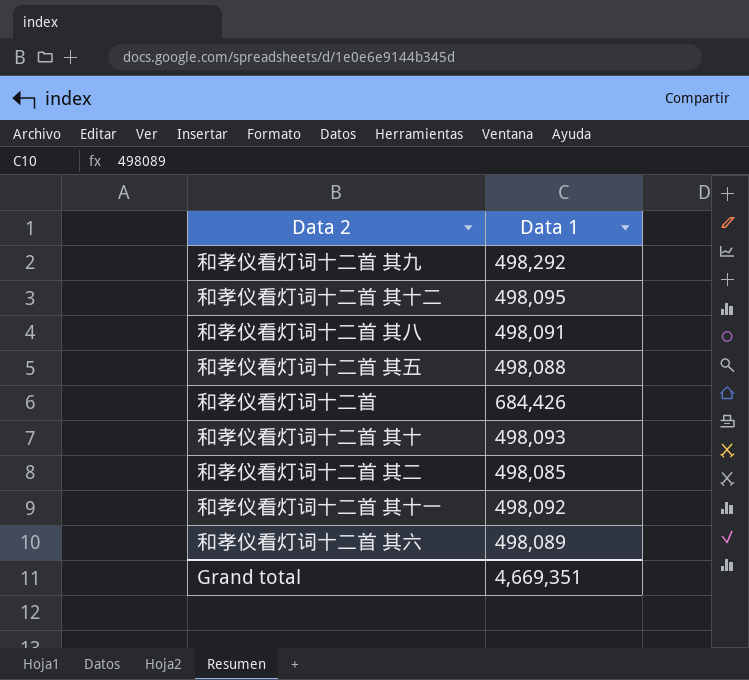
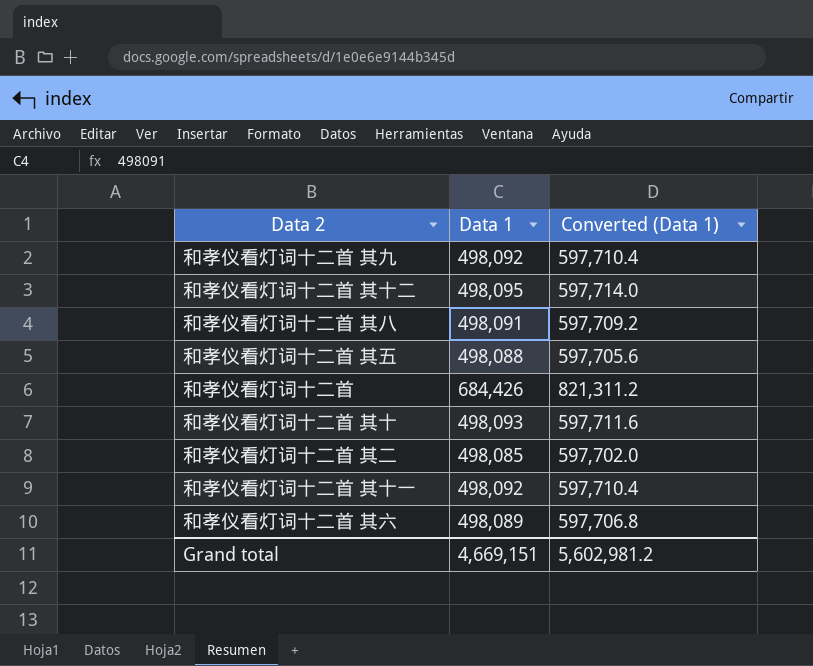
column Converted (Data 1) | formula: none -> [Data 1] * 1.2
和孝仪看灯词十二首 其九 | Data 1: 498,292 -> 498,092
Grand total | Data 1: 4,669,351 -> 4,669,151

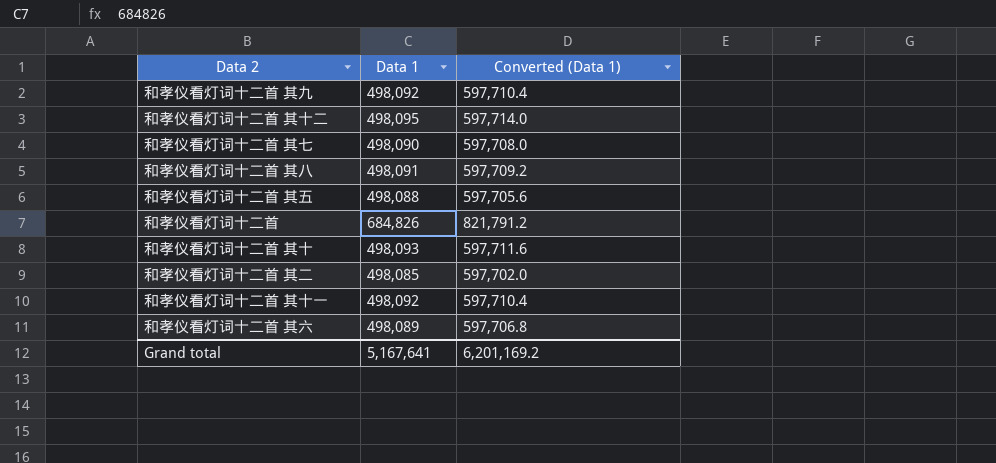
row 和孝仪看灯词十二首 其七: none -> 498,090 | 597,708.0
和孝仪看灯词十二首 | Data 1: 684,426 -> 684,826
和孝仪看灯词十二首 | Converted (Data 1): 821,311.2 -> 821,791.2
Grand total | Data 1: 4,669,151 -> 5,167,641
Grand total | Converted (Data 1): 5,602,981.2 -> 6,201,169.2

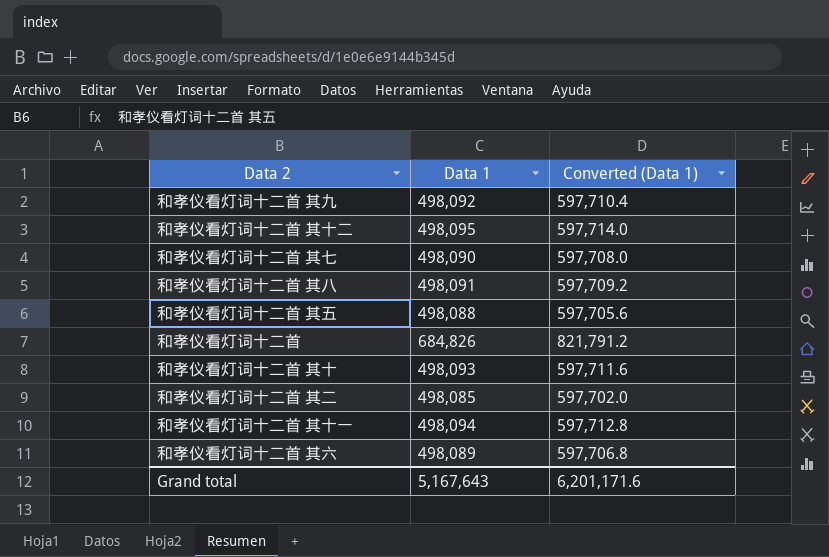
和孝仪看灯词十二首 其十一 | Data 1: 498,092 -> 498,094
和孝仪看灯词十二首 其十一 | Converted (Data 1): 597,710.4 -> 597,712.8
Grand total | Data 1: 5,167,641 -> 5,167,643
Grand total | Converted (Data 1): 6,201,169.2 -> 6,201,171.6

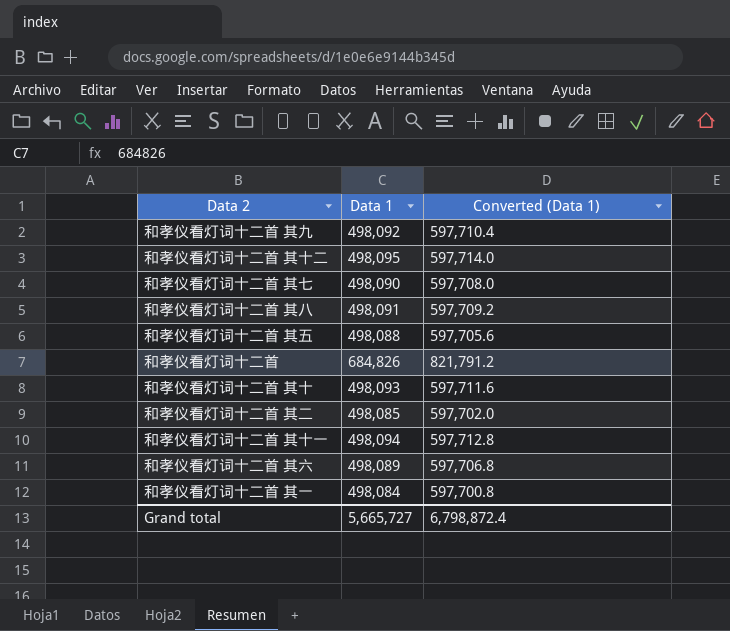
row 和孝仪看灯词十二首 其一: none -> 498,084 | 597,700.8
Grand total | Data 1: 5,167,643 -> 5,665,727
Grand total | Converted (Data 1): 6,201,171.6 -> 6,798,872.4

